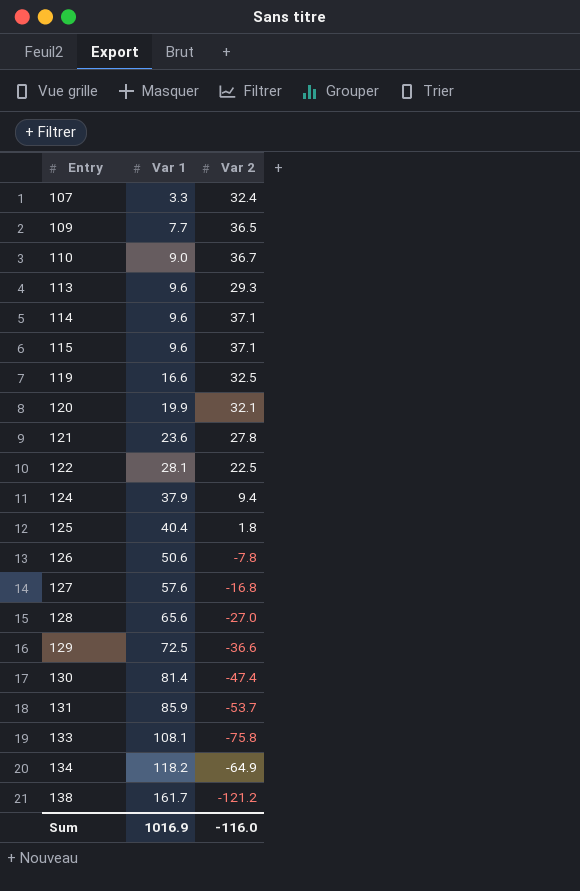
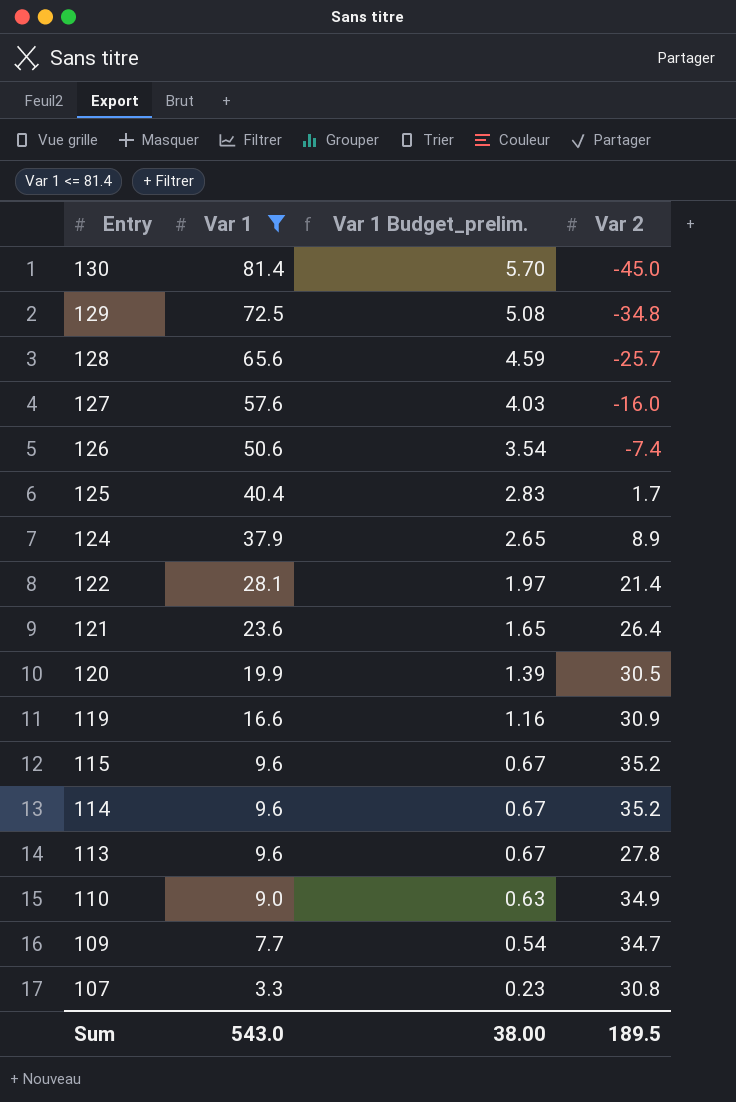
filter: none -> Var 1 <= 81.4
row order: Entry ascending -> Entry descending
column Var 1 Budget_prelim. | formula: none -> [Var 1] * 0.07
130 | Var 2: -47.4 -> -45.0
129 | Var 2: -36.6 -> -34.8
128 | Var 2: -27.0 -> -25.7
127 | Var 2: -16.8 -> -16.0
126 | Var 2: -7.8 -> -7.4
125 | Var 2: 1.8 -> 1.7
124 | Var 2: 9.4 -> 8.9
122 | Var 2: 22.5 -> 21.4
121 | Var 2: 27.8 -> 26.4
120 | Var 2: 32.1 -> 30.5
119 | Var 2: 32.5 -> 30.9
115 | Var 2: 37.1 -> 35.2
114 | Var 2: 37.1 -> 35.2
113 | Var 2: 29.3 -> 27.8
110 | Var 2: 36.7 -> 34.9
109 | Var 2: 36.5 -> 34.7
107 | Var 2: 32.4 -> 30.8
Sum | Var 1: 1016.9 -> 543.0
Sum | Var 2: -116.0 -> 189.5

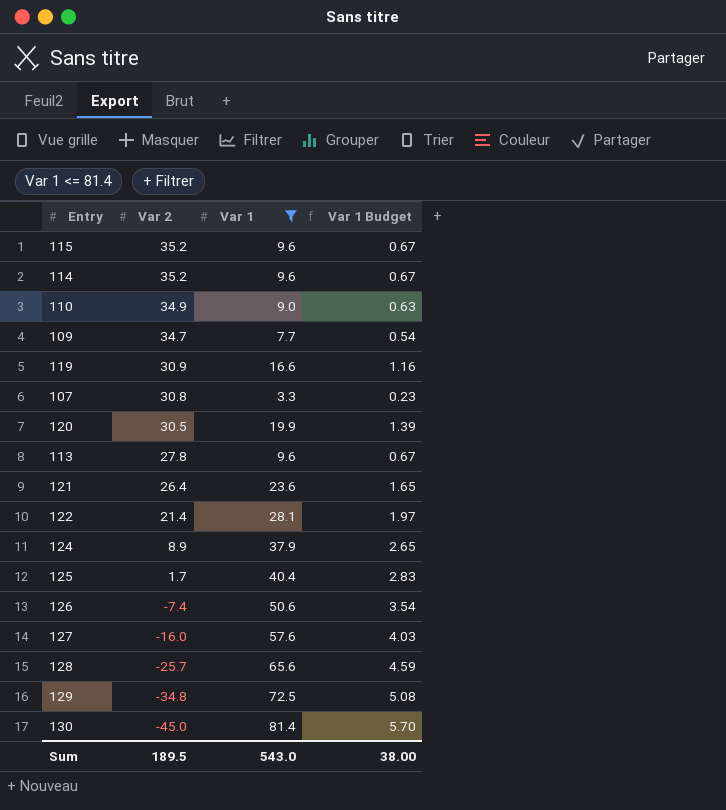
row order: Entry descending -> Var 2 descending
column Var 2 | position: 4 -> 2
column name: Var 1 Budget_prelim. -> Var 1 Budget

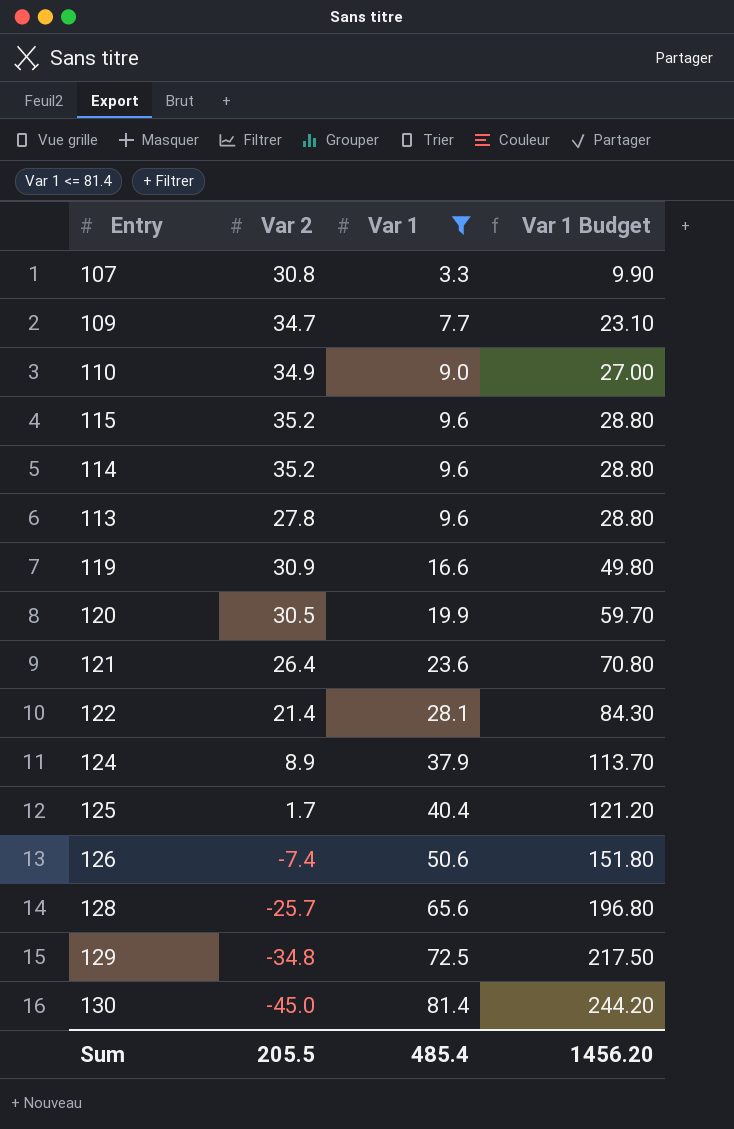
row order: Var 2 descending -> Var 1 ascending
column Var 1 Budget | formula: [Var 1] * 0.07 -> [Var 1] * 3
row 127: -16.0 | 57.6 | 4.03 -> none
Sum | Var 2: 189.5 -> 205.5
Sum | Var 1: 543.0 -> 485.4
Sum | Var 1 Budget: 38.00 -> 1456.20

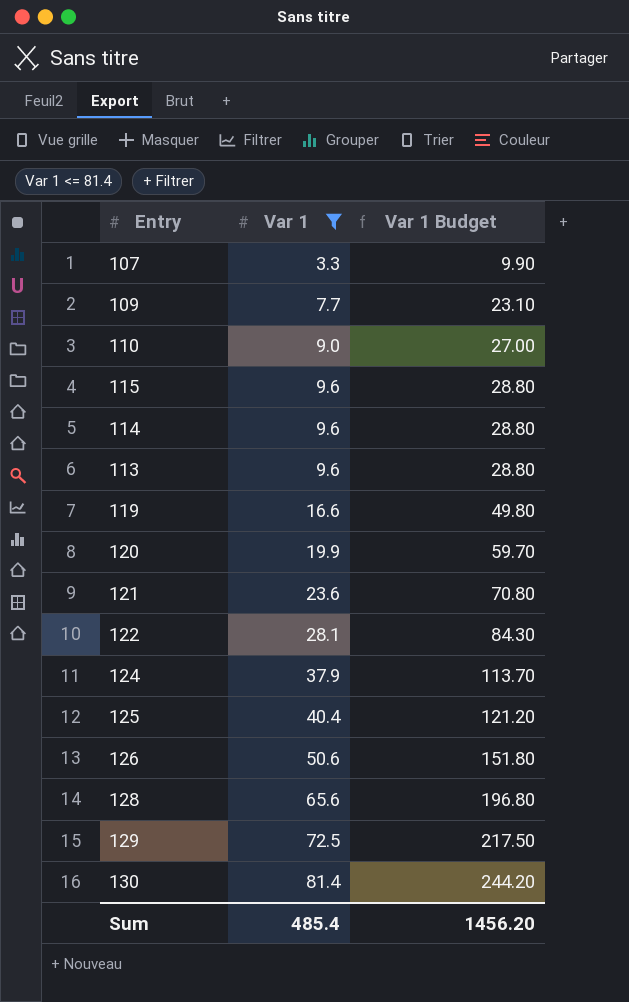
column Var 2 | position: 2 -> none

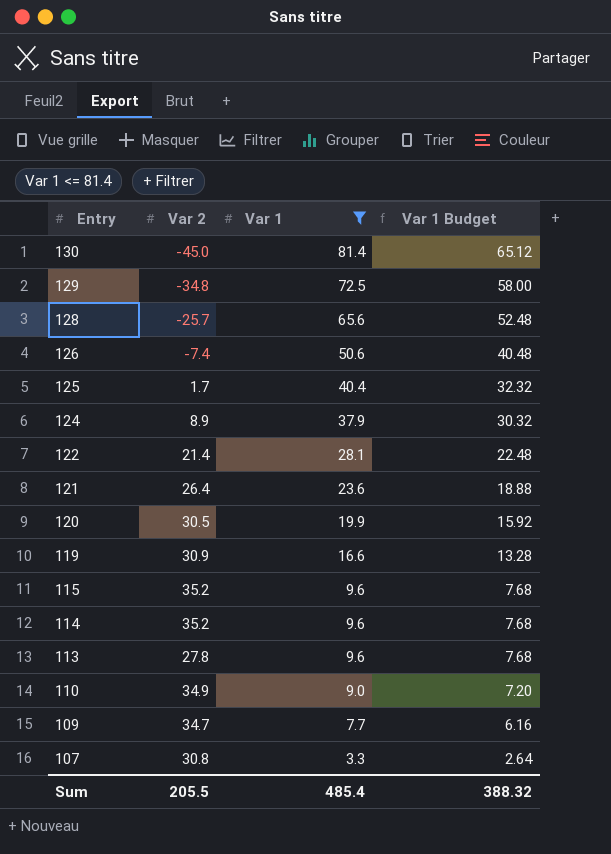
row order: Var 1 ascending -> Entry descending
column Var 2 | position: none -> 2
column Var 1 Budget | formula: [Var 1] * 3 -> [Var 1] * 0.8
Sum | Var 1 Budget: 1456.20 -> 388.32

